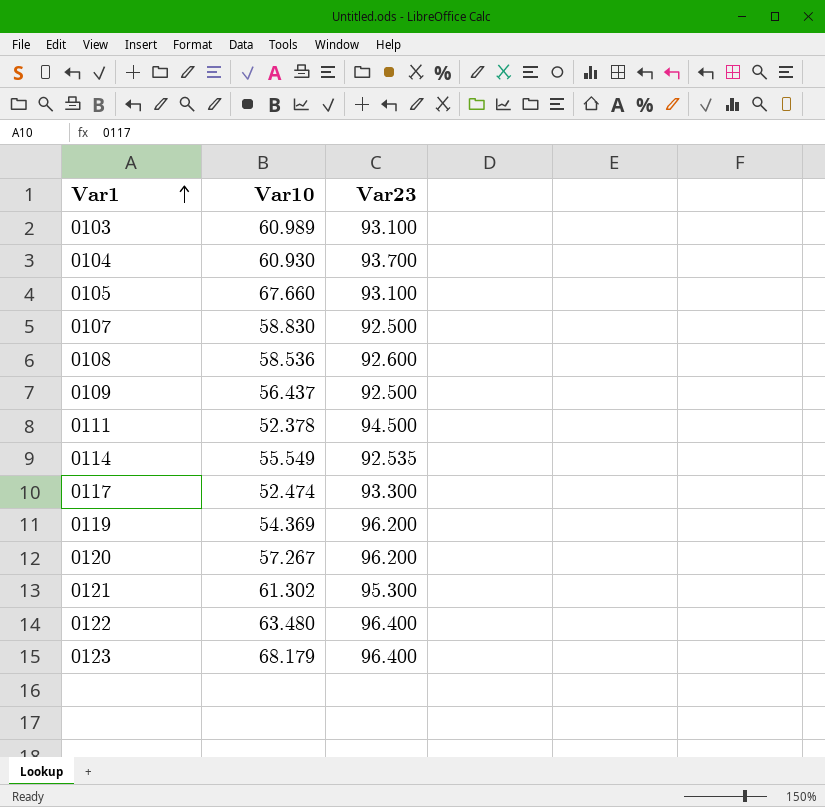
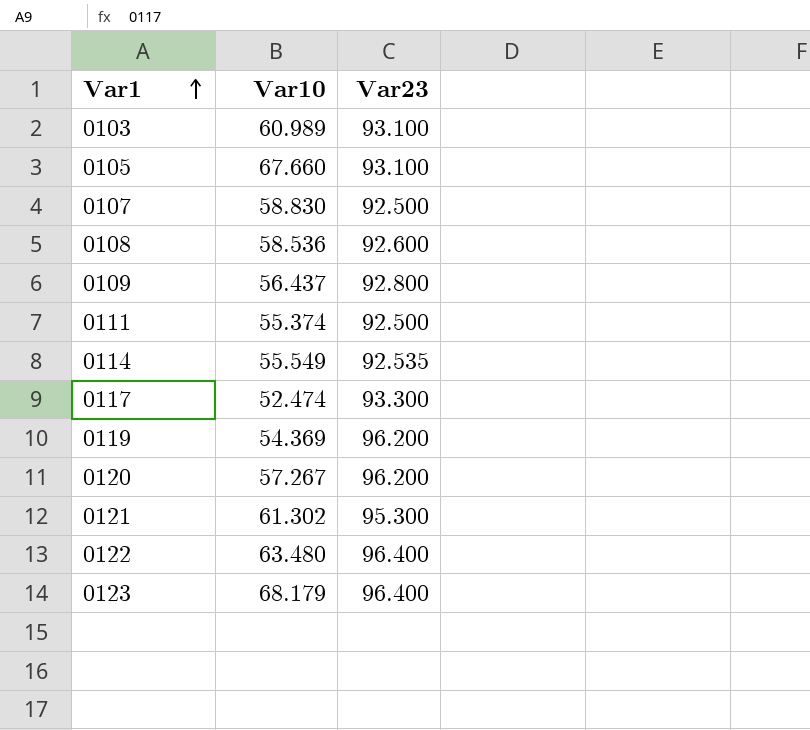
row 0104: 60.930 | 93.700 -> none
0109 | Var23: 92.500 -> 92.800
0111 | Var10: 52.378 -> 55.374
0111 | Var23: 94.500 -> 92.500

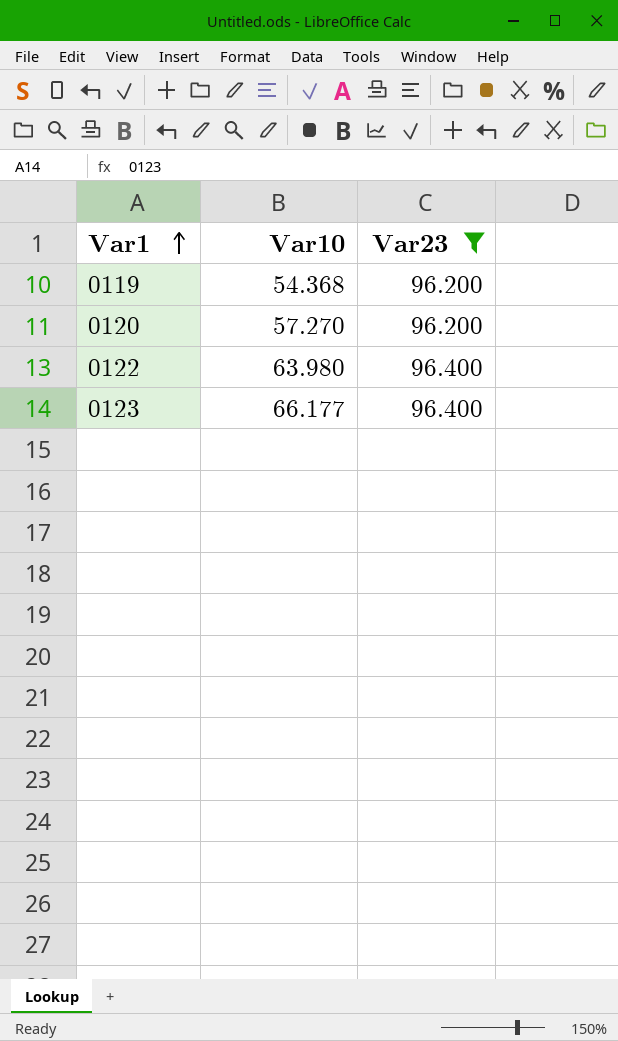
filter: none -> Var23 >= 96.200
0119 | Var10: 54.369 -> 54.368
0120 | Var10: 57.267 -> 57.270
0122 | Var10: 63.480 -> 63.980
0123 | Var10: 68.179 -> 66.177

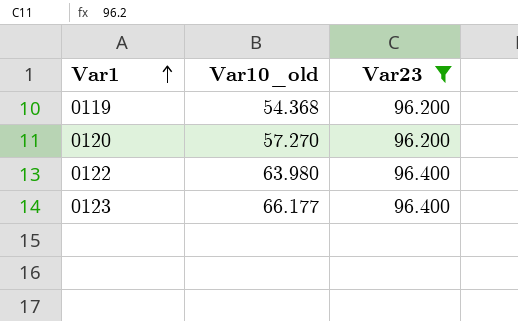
column name: Var10 -> Var10_old

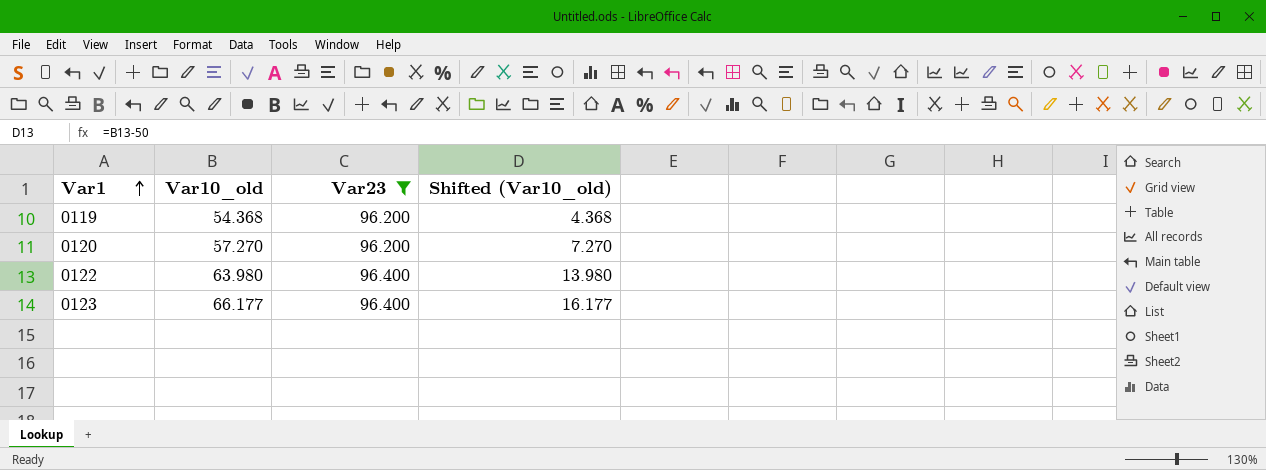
column Shifted (Var10_old) | formula: none -> [Var10_old] - 50

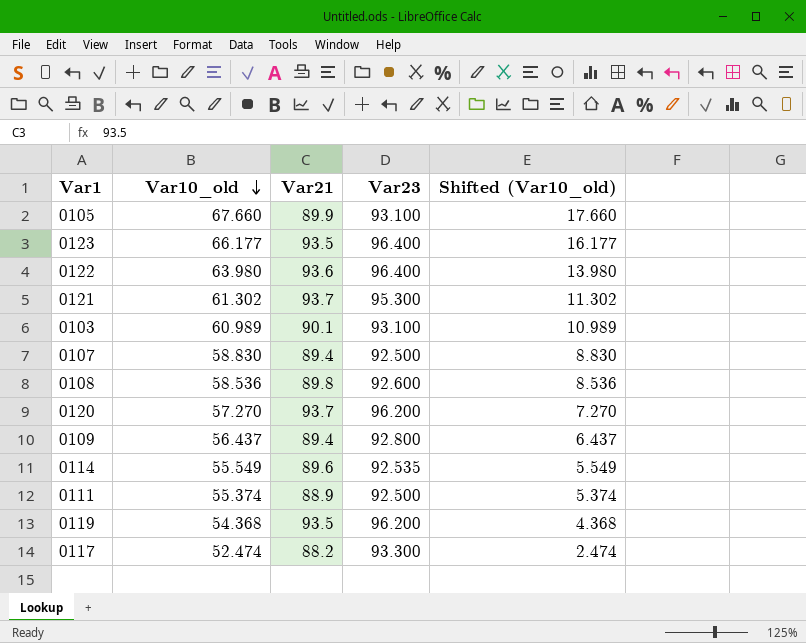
filter: Var23 >= 96.200 -> none
row order: Var1 ascending -> Var10_old descending
column Var21 | position: none -> 3

